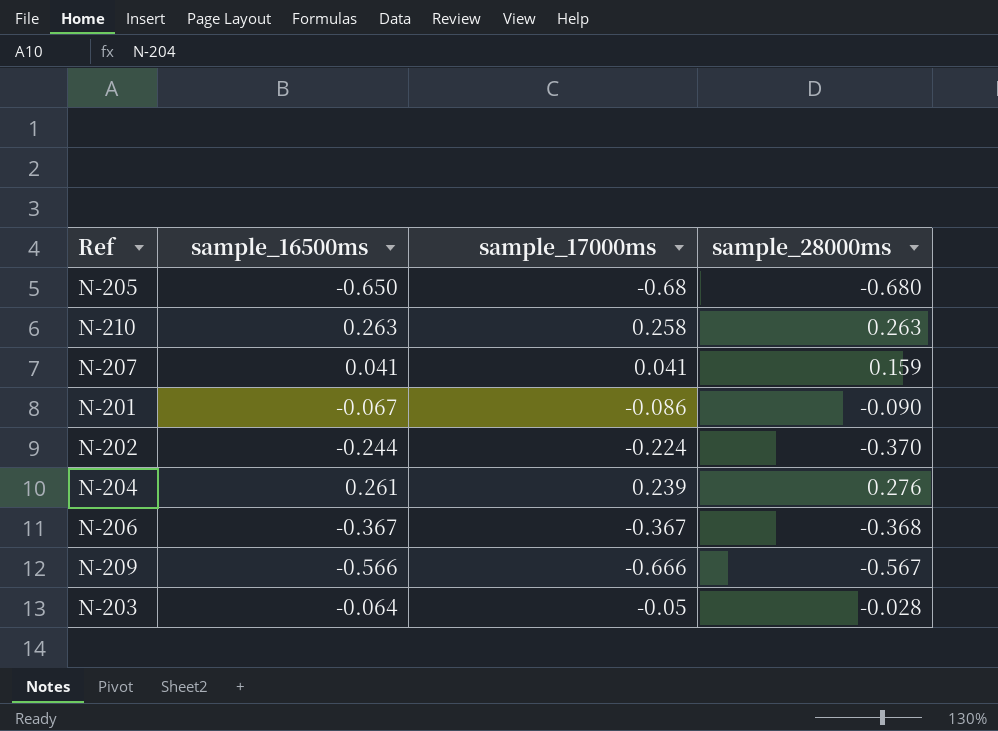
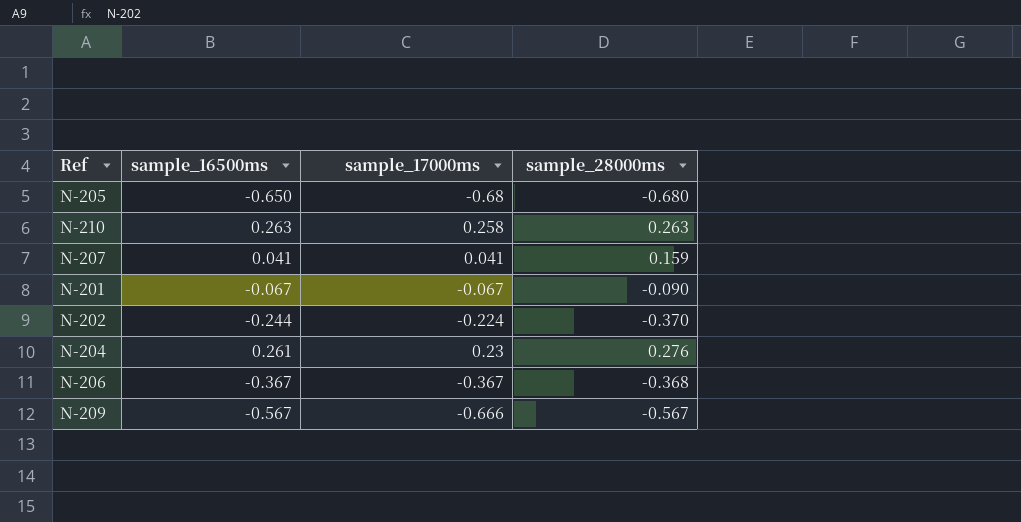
row N-203: -0.064 | -0.05 | -0.028 -> none
N-201 | sample_17000ms: -0.086 -> -0.067
N-204 | sample_17000ms: 0.239 -> 0.23
N-209 | sample_16500ms: -0.566 -> -0.567

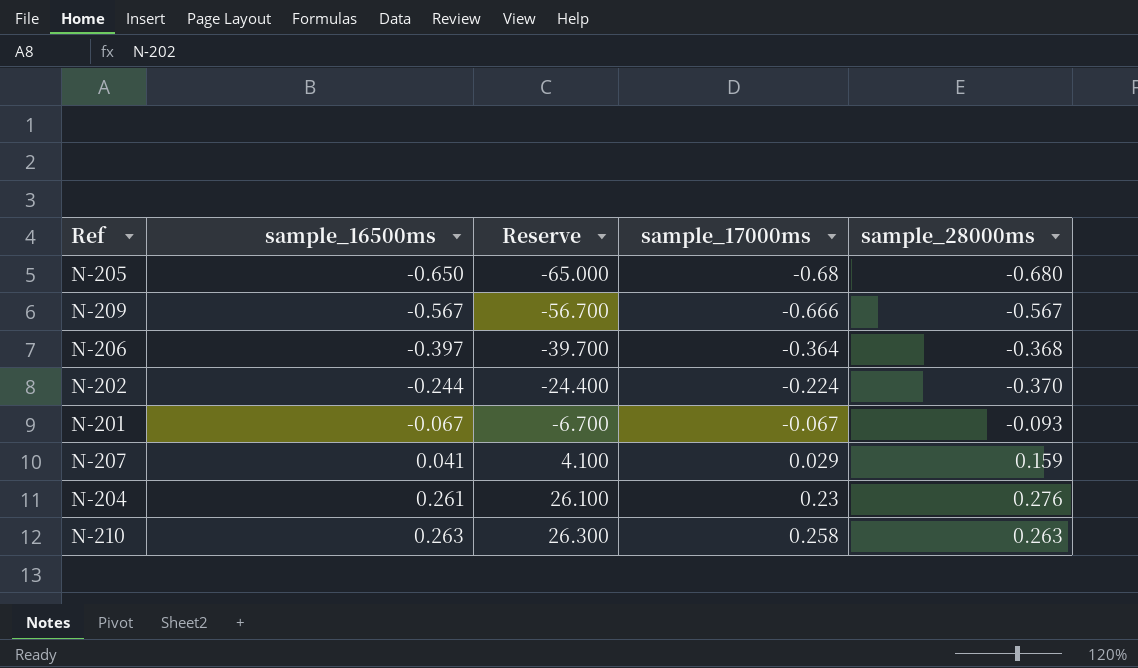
row order: none -> sample_16500ms ascending
column Reserve | formula: none -> [sample_16500ms] * 100
N-206 | sample_16500ms: -0.367 -> -0.397
N-206 | sample_17000ms: -0.367 -> -0.364
N-201 | sample_28000ms: -0.090 -> -0.093
N-207 | sample_17000ms: 0.041 -> 0.029

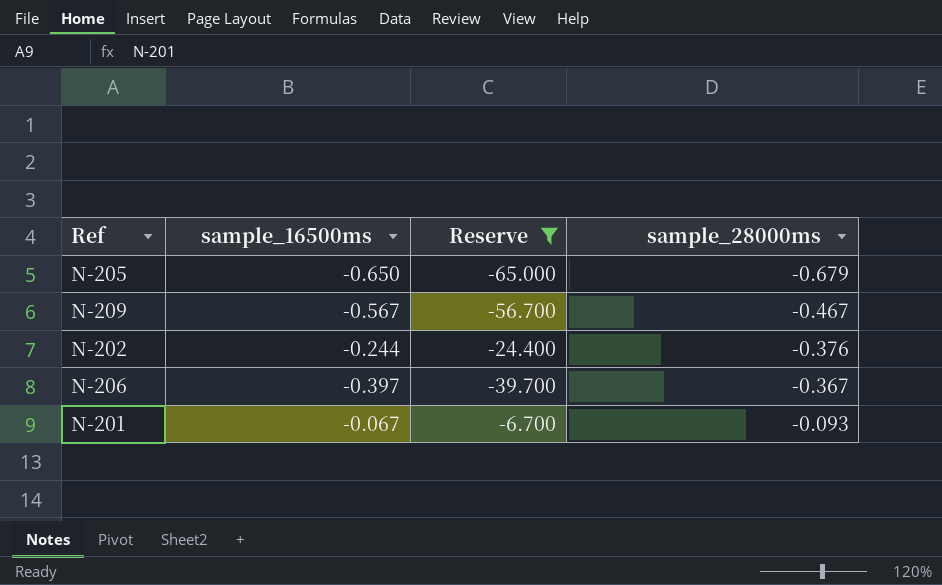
filter: none -> Reserve <= -6.700
row order: sample_16500ms ascending -> sample_28000ms ascending
column sample_17000ms | position: 4 -> none
N-205 | sample_28000ms: -0.680 -> -0.679
N-209 | sample_28000ms: -0.567 -> -0.467
N-202 | sample_28000ms: -0.370 -> -0.376
N-206 | sample_28000ms: -0.368 -> -0.367

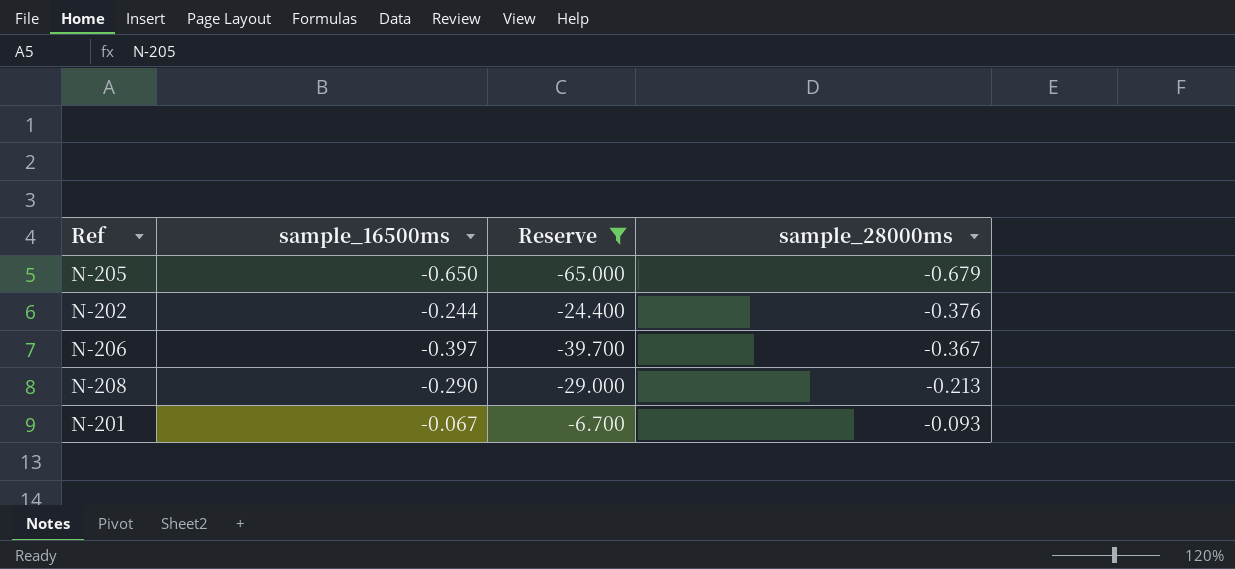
row N-209: -0.567 | -56.700 | -0.467 -> none
row N-208: none -> -0.290 | -29.000 | -0.213

